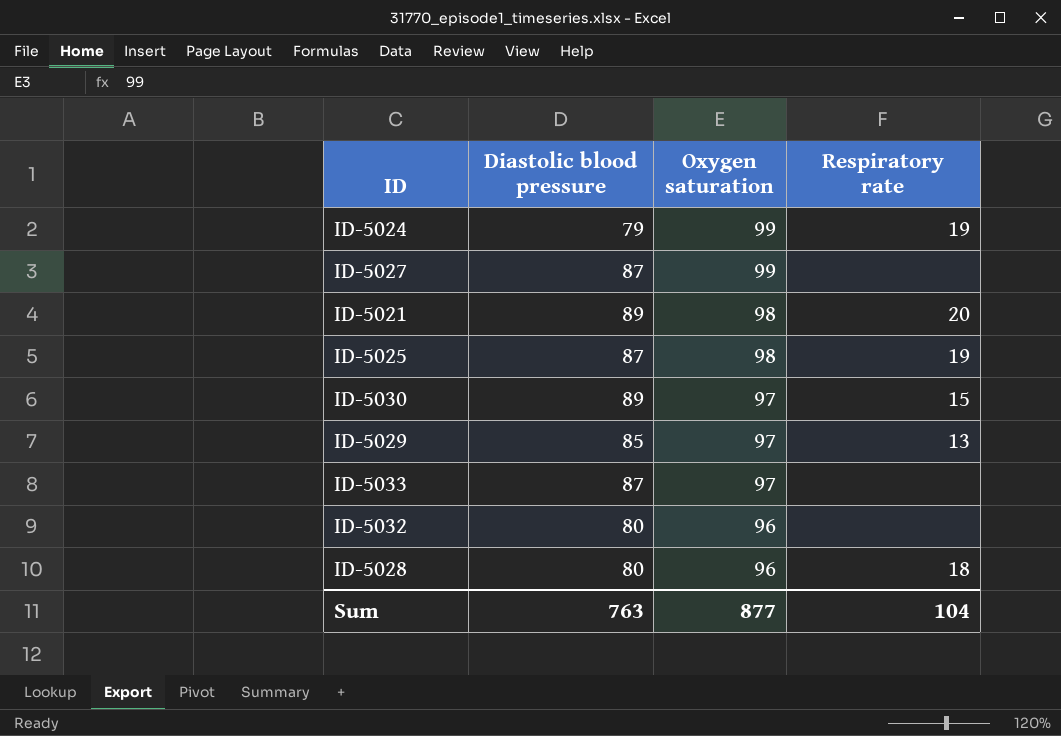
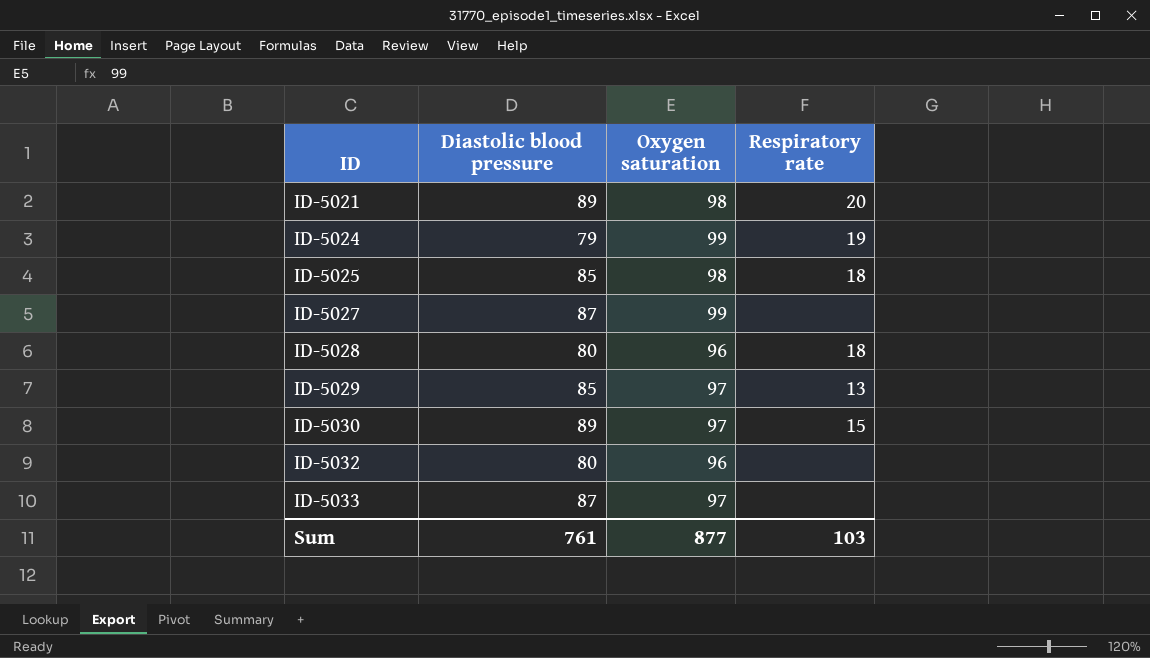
row order: Oxygen saturation descending -> ID ascending
ID-5025 | Diastolic blood pressure: 87 -> 85
ID-5025 | Respiratory rate: 19 -> 18
Sum | Diastolic blood pressure: 763 -> 761
Sum | Respiratory rate: 104 -> 103

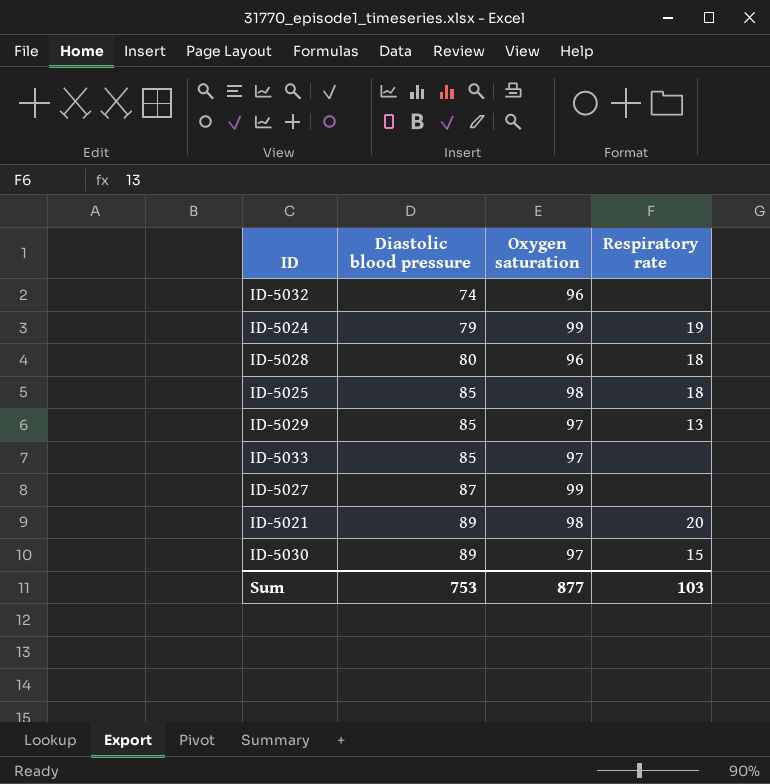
row order: ID ascending -> Diastolic blood pressure ascending
ID-5032 | Diastolic blood pressure: 80 -> 74
ID-5033 | Diastolic blood pressure: 87 -> 85
Sum | Diastolic blood pressure: 761 -> 753

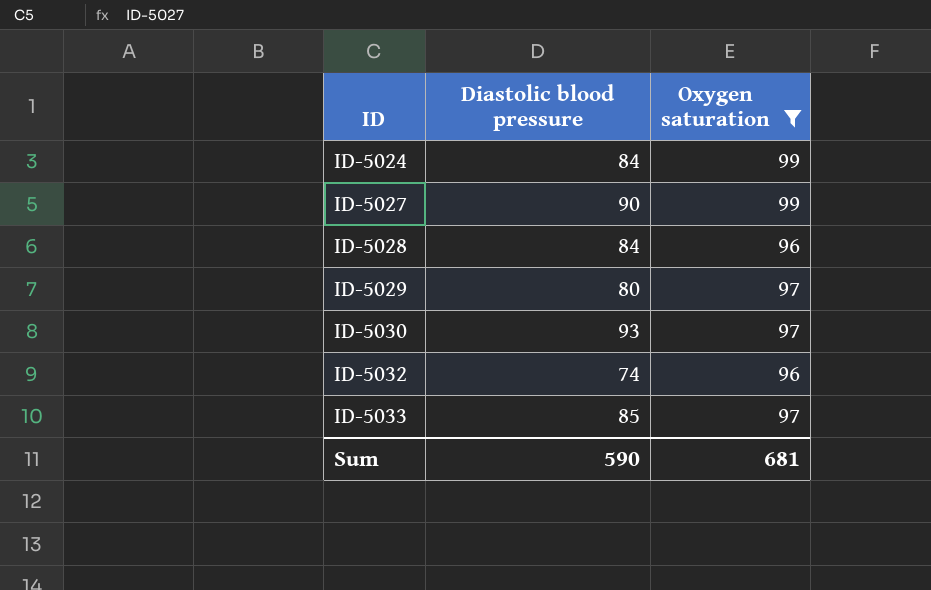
filter: none -> Oxygen saturation != 98
row order: Diastolic blood pressure ascending -> ID ascending
column Respiratory rate | position: 4 -> none
ID-5024 | Diastolic blood pressure: 79 -> 84
ID-5027 | Diastolic blood pressure: 87 -> 90
ID-5028 | Diastolic blood pressure: 80 -> 84
ID-5029 | Diastolic blood pressure: 85 -> 80
ID-5030 | Diastolic blood pressure: 89 -> 93
Sum | Diastolic blood pressure: 753 -> 590
Sum | Oxygen saturation: 877 -> 681

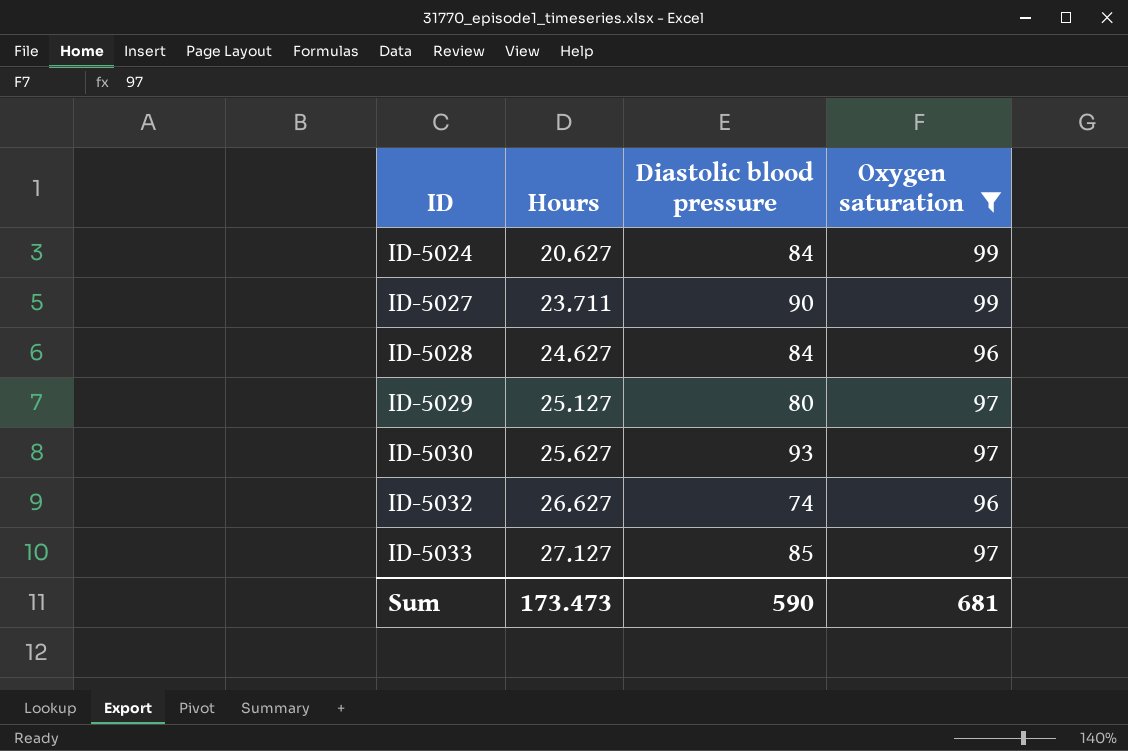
column Hours | position: none -> 2

